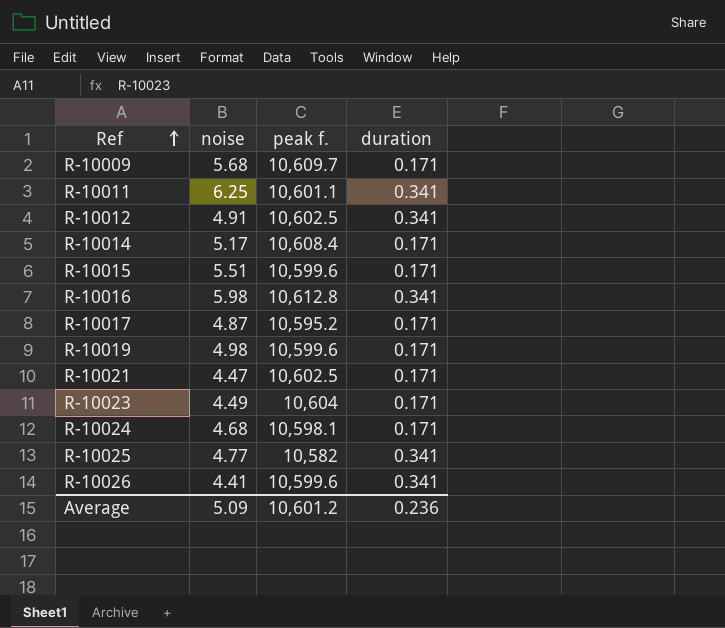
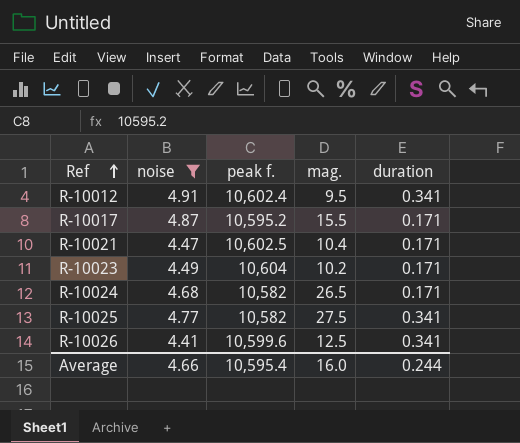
filter: none -> noise <= 4.91
column mag. | position: none -> 4
R-10012 | peak f.: 10,602.5 -> 10,602.4
R-10024 | peak f.: 10,598.1 -> 10,582
Average | noise: 5.09 -> 4.66
Average | peak f.: 10,601.2 -> 10,595.4
Average | duration: 0.236 -> 0.244

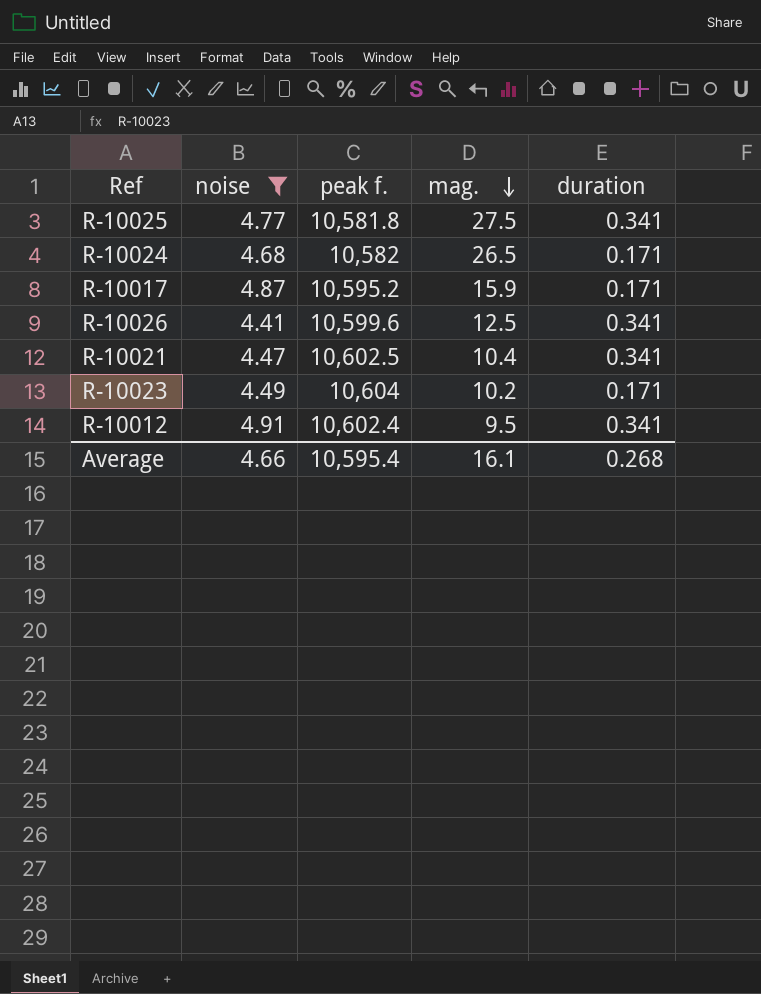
row order: Ref ascending -> mag. descending
R-10025 | peak f.: 10,582 -> 10,581.8
R-10017 | mag.: 15.5 -> 15.9
R-10021 | duration: 0.171 -> 0.341
Average | mag.: 16.0 -> 16.1
Average | duration: 0.244 -> 0.268

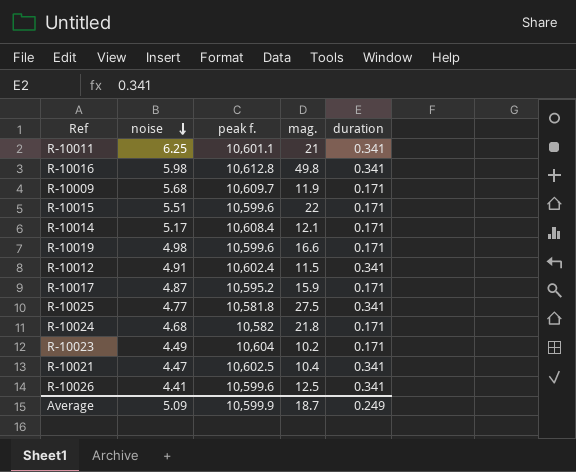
filter: noise <= 4.91 -> none
row order: mag. descending -> noise descending
R-10012 | mag.: 9.5 -> 11.5
R-10024 | mag.: 26.5 -> 21.8
Average | noise: 4.66 -> 5.09
Average | peak f.: 10,595.4 -> 10,599.9
Average | mag.: 16.1 -> 18.7
Average | duration: 0.268 -> 0.249

